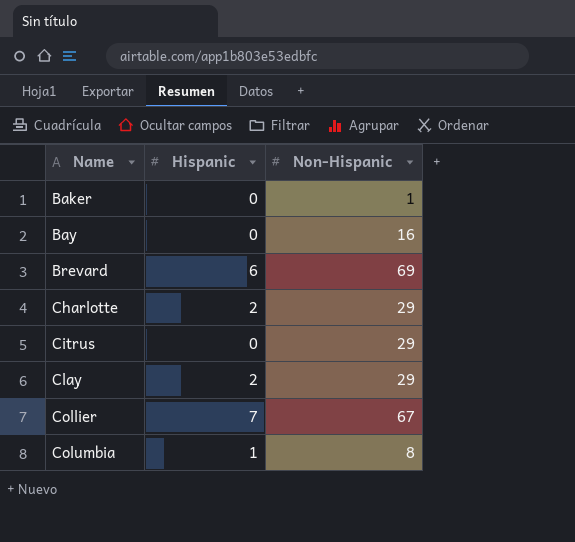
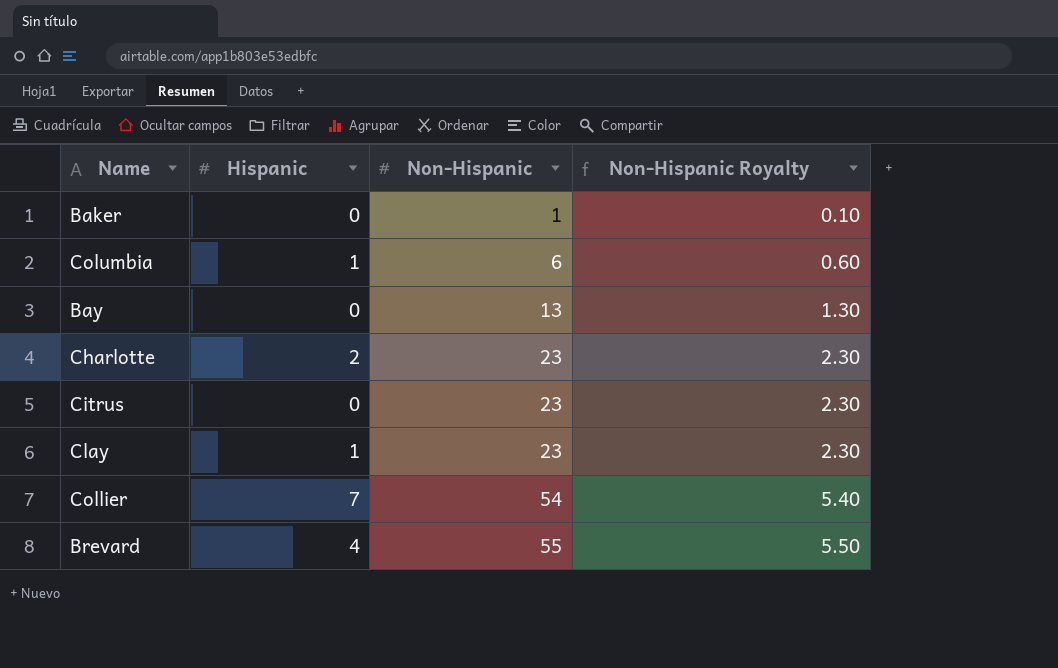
row order: Name ascending -> Non-Hispanic ascending
column Non-Hispanic Royalty | formula: none -> [Non-Hispanic] * 0.1
Columbia | Non-Hispanic: 8 -> 6
Bay | Non-Hispanic: 16 -> 13
Charlotte | Non-Hispanic: 29 -> 23
Citrus | Non-Hispanic: 29 -> 23
Clay | Hispanic: 2 -> 1
Clay | Non-Hispanic: 29 -> 23
Collier | Non-Hispanic: 67 -> 54
Brevard | Hispanic: 6 -> 4
Brevard | Non-Hispanic: 69 -> 55

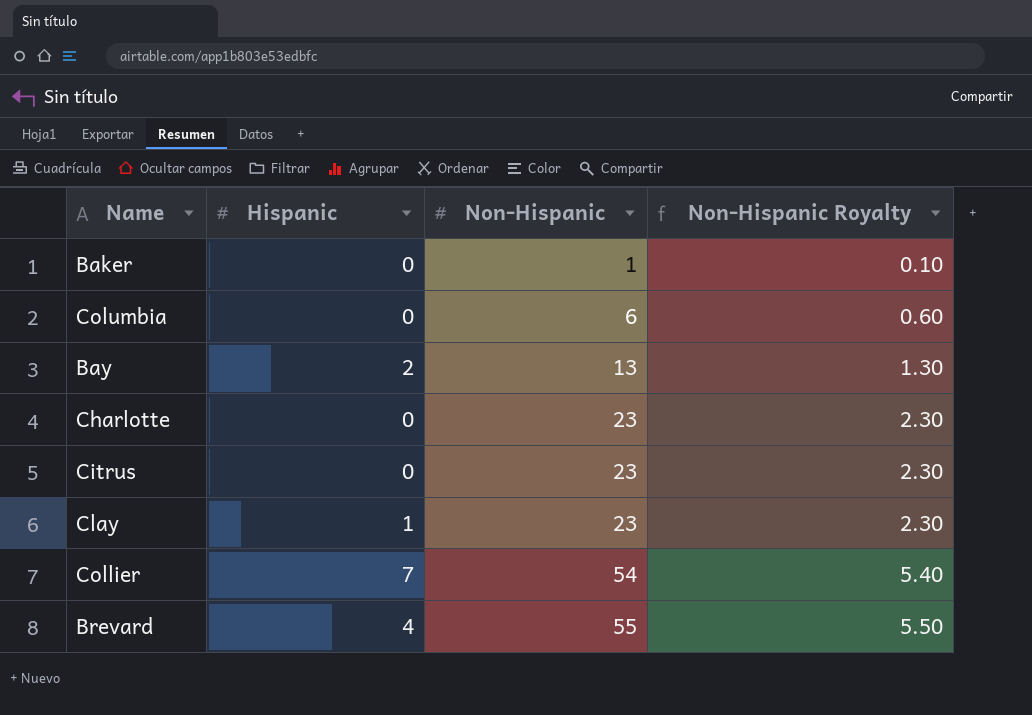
Columbia | Hispanic: 1 -> 0
Bay | Hispanic: 0 -> 2
Charlotte | Hispanic: 2 -> 0

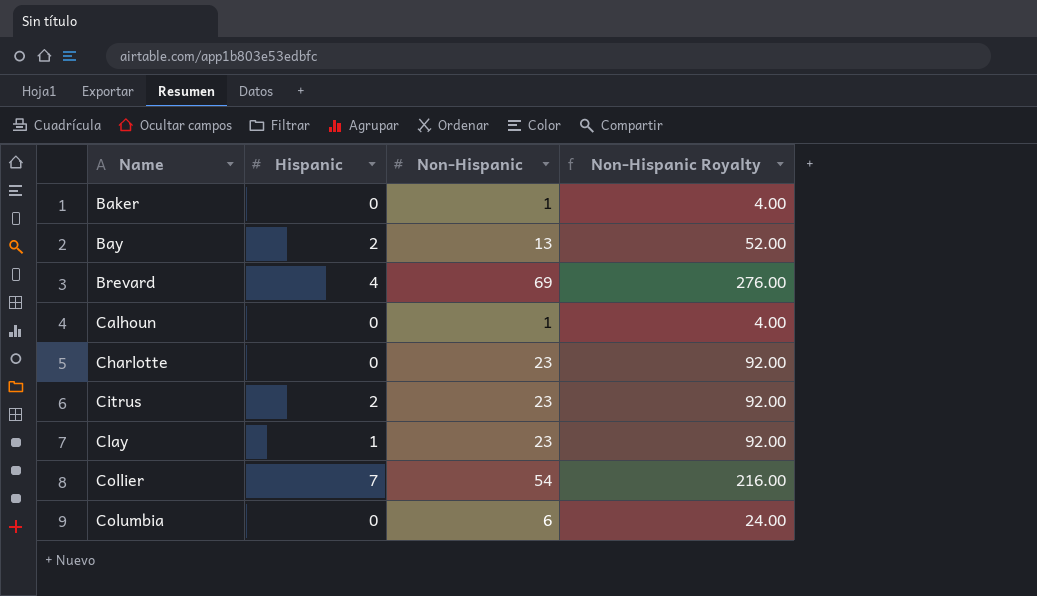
row order: Non-Hispanic ascending -> Name ascending
column Non-Hispanic Royalty | formula: [Non-Hispanic] * 0.1 -> [Non-Hispanic] * 4
Brevard | Non-Hispanic: 55 -> 69
row Calhoun: none -> 0 | 1 | 4.00
Citrus | Hispanic: 0 -> 2

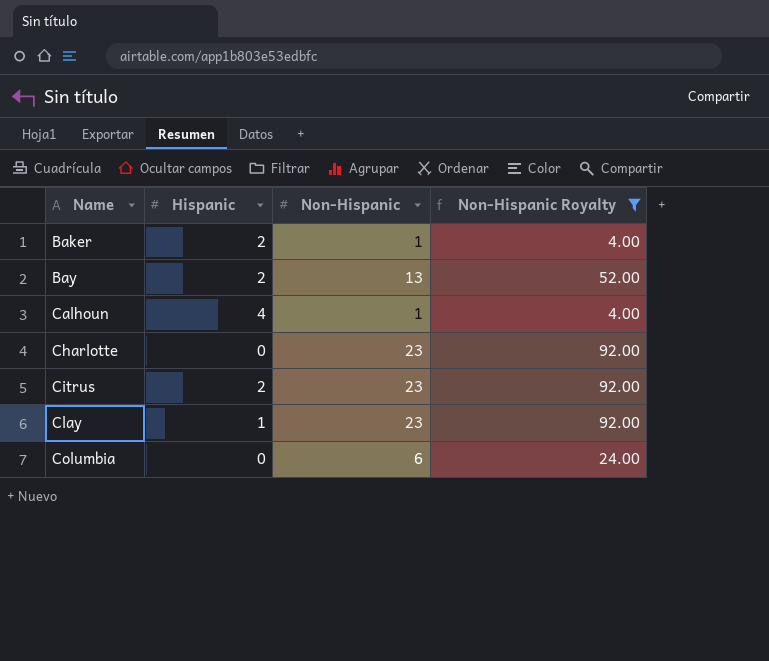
filter: none -> Non-Hispanic Royalty <= 92.00
Baker | Hispanic: 0 -> 2
Calhoun | Hispanic: 0 -> 4

